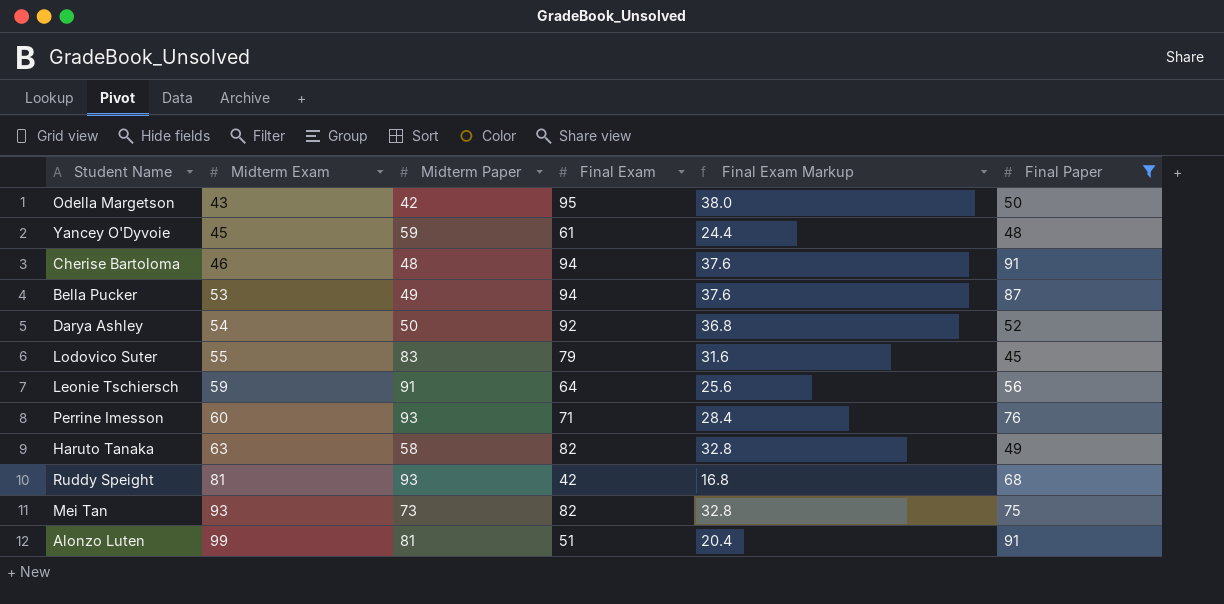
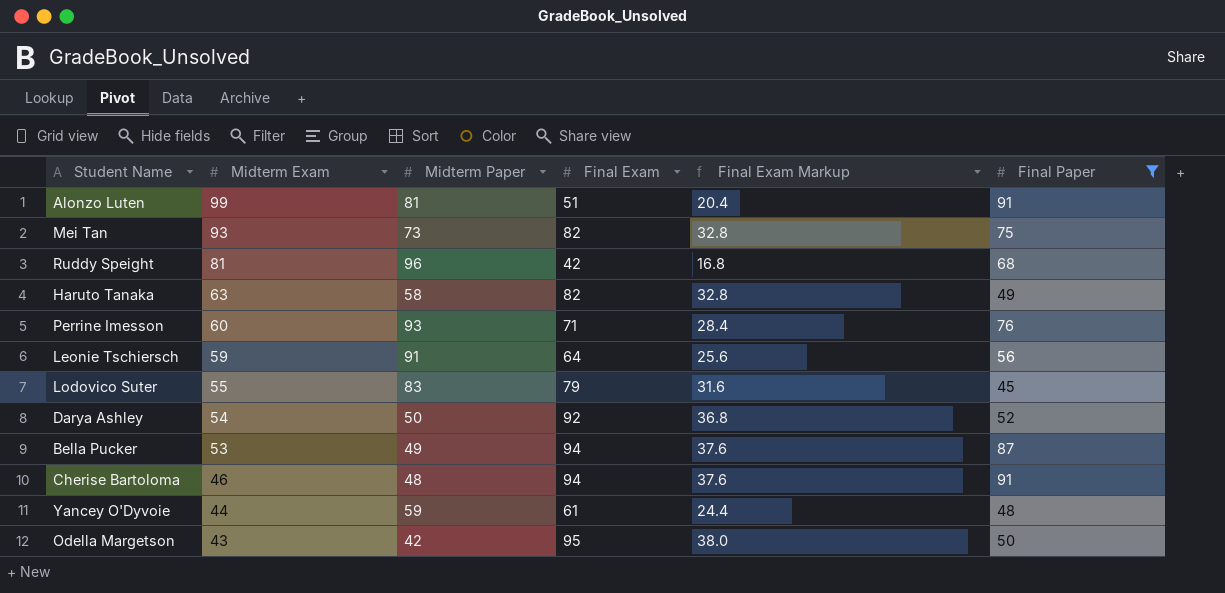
row order: Midterm Exam ascending -> Midterm Exam descending
Ruddy Speight | Midterm Paper: 93 -> 96
Yancey O'Dyvoie | Midterm Exam: 45 -> 44

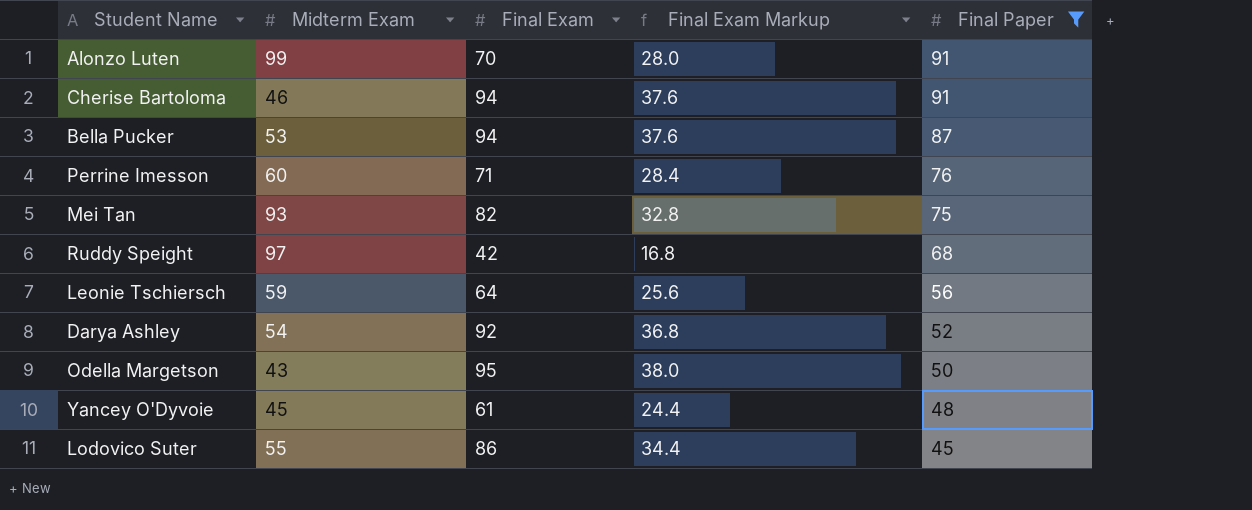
row order: Midterm Exam descending -> Final Paper descending
column Midterm Paper | position: 3 -> none
row Haruto Tanaka: 63 | 58 | 82 | 32.8 | 49 -> none
Alonzo Luten | Final Exam: 51 -> 70
Alonzo Luten | Final Exam Markup: 20.4 -> 28.0
Ruddy Speight | Midterm Exam: 81 -> 97
Yancey O'Dyvoie | Midterm Exam: 44 -> 45
Lodovico Suter | Final Exam: 79 -> 86
Lodovico Suter | Final Exam Markup: 31.6 -> 34.4

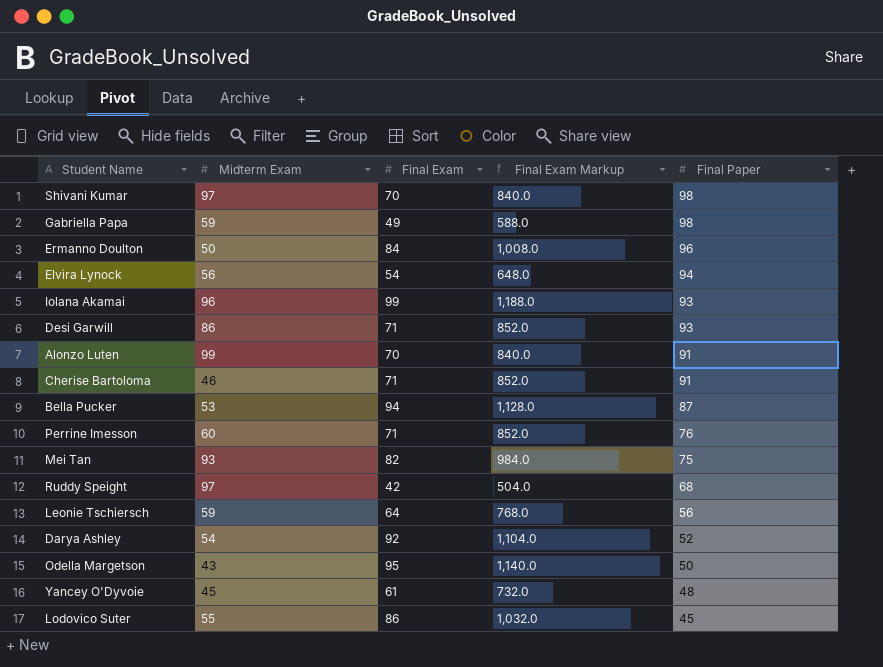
filter: Final Paper <= 91 -> none
column Final Exam Markup | formula: [Final Exam] * 0.4 -> [Final Exam] * 12
Cherise Bartoloma | Final Exam: 94 -> 71

